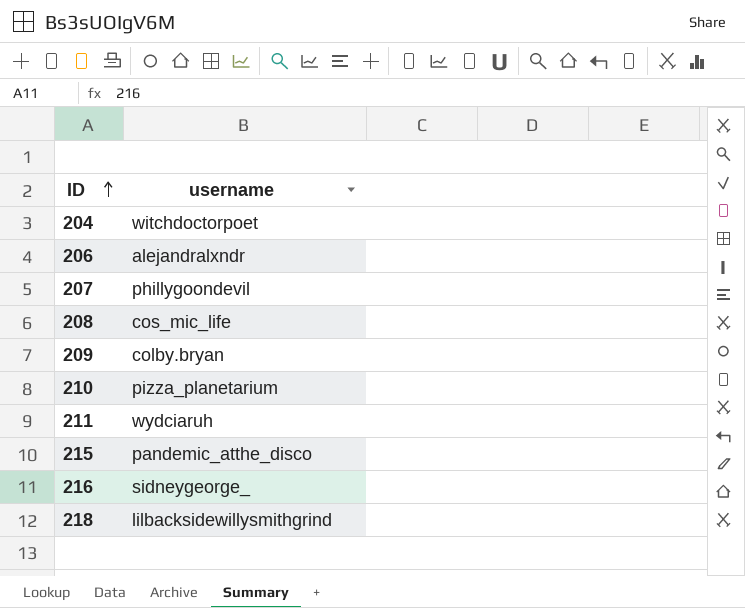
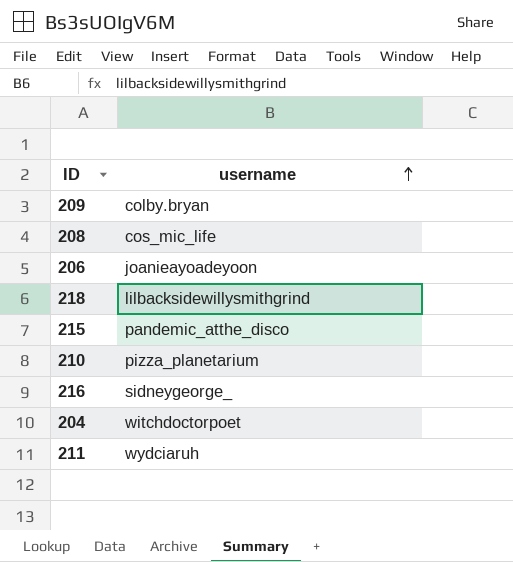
row order: ID ascending -> username ascending
row 207: phillygoondevil -> none
206 | username: alejandralxndr -> joanieayoadeyoon

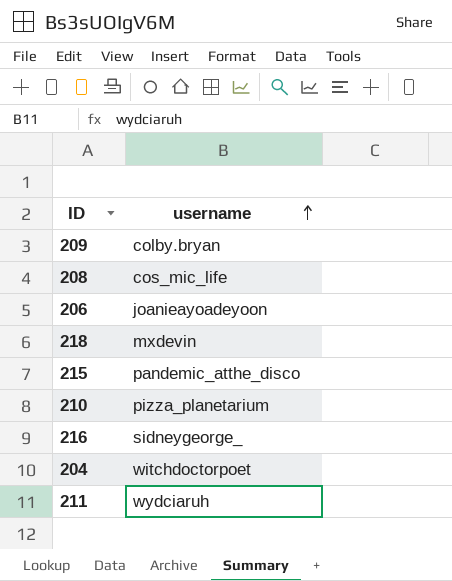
218 | username: lilbacksidewillysmithgrind -> mxdevin

